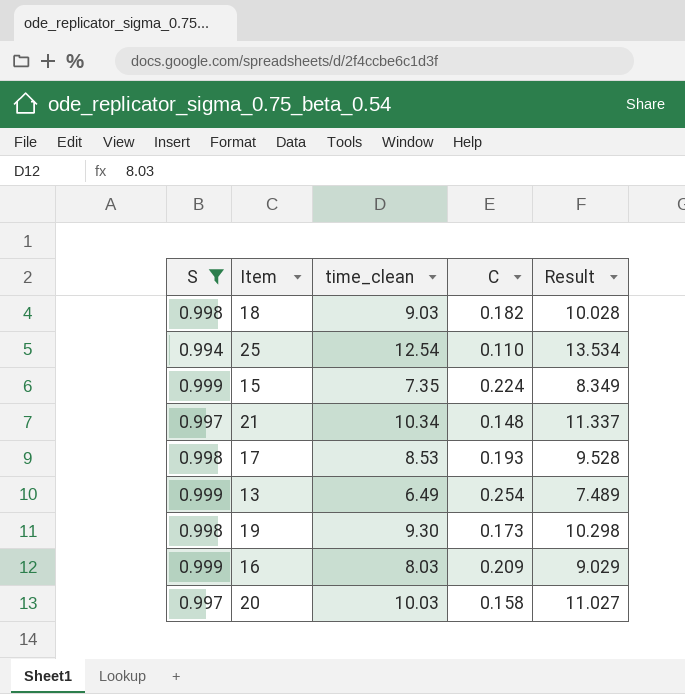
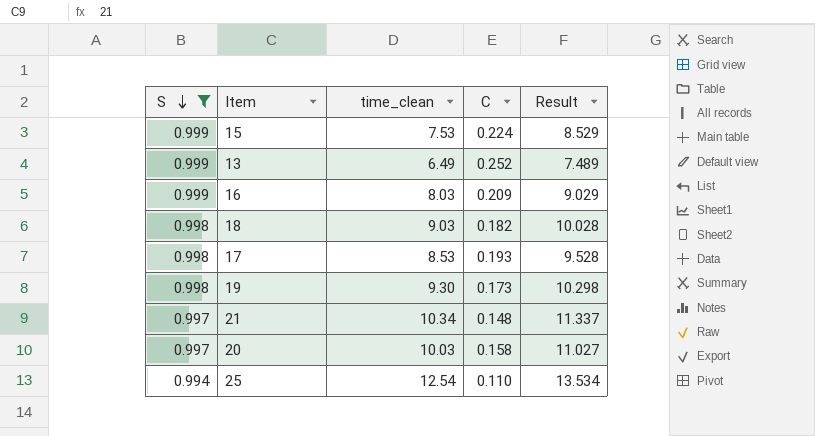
row order: none -> S descending
15 | time_clean: 7.35 -> 7.53
15 | Result: 8.349 -> 8.529
13 | C: 0.254 -> 0.252

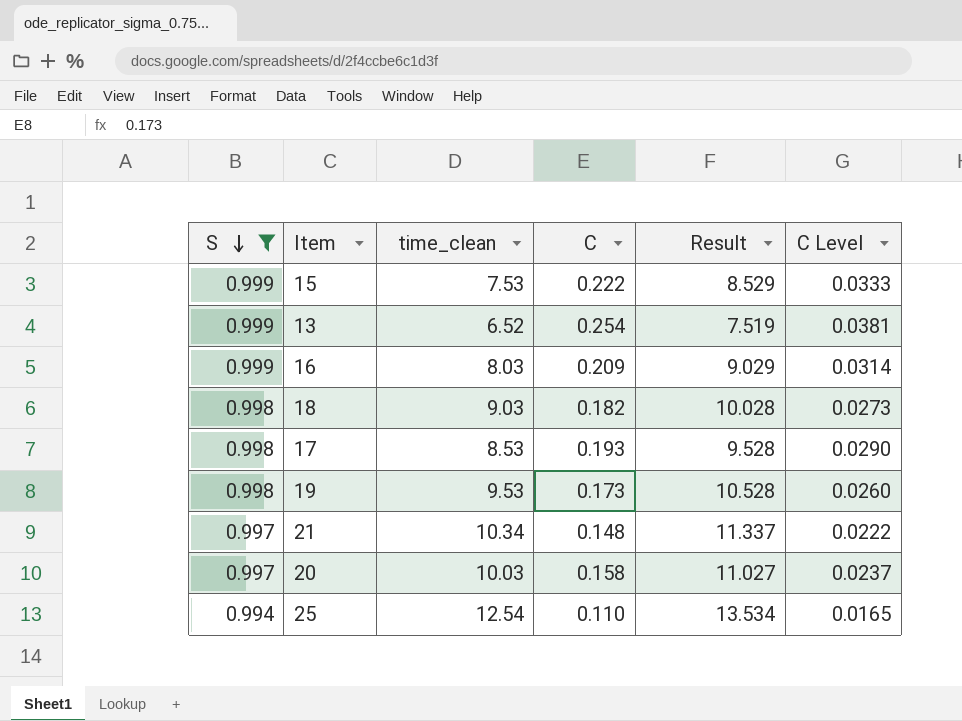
column C Level | formula: none -> [C] * 0.15
15 | C: 0.224 -> 0.222
13 | time_clean: 6.49 -> 6.52
13 | C: 0.252 -> 0.254
13 | Result: 7.489 -> 7.519
19 | time_clean: 9.30 -> 9.53
19 | Result: 10.298 -> 10.528

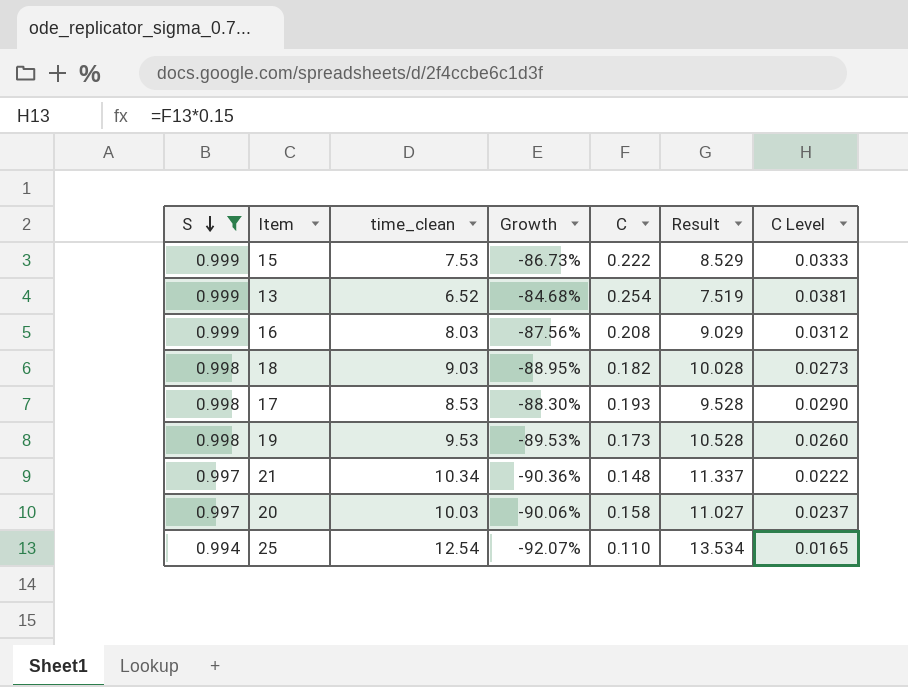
column Growth | formula: none -> ([S] - [time_clean]) / [time_clean]
16 | C: 0.209 -> 0.208
16 | C Level: 0.0314 -> 0.0312

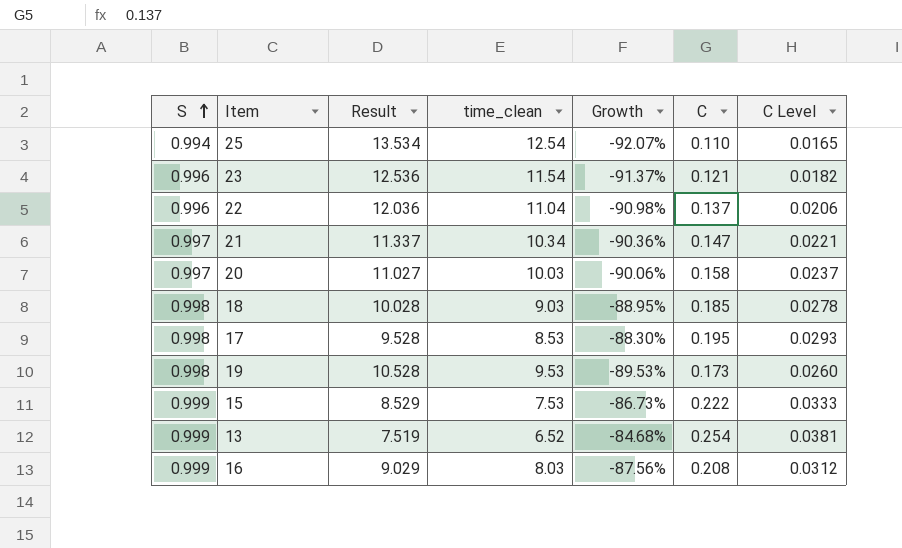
filter: S != 0.996 -> none
row order: S descending -> S ascending
column Result | position: 6 -> 3
21 | C: 0.148 -> 0.147
21 | C Level: 0.0222 -> 0.0221
18 | C: 0.182 -> 0.185
18 | C Level: 0.0273 -> 0.0278
17 | C: 0.193 -> 0.195
17 | C Level: 0.0290 -> 0.0293

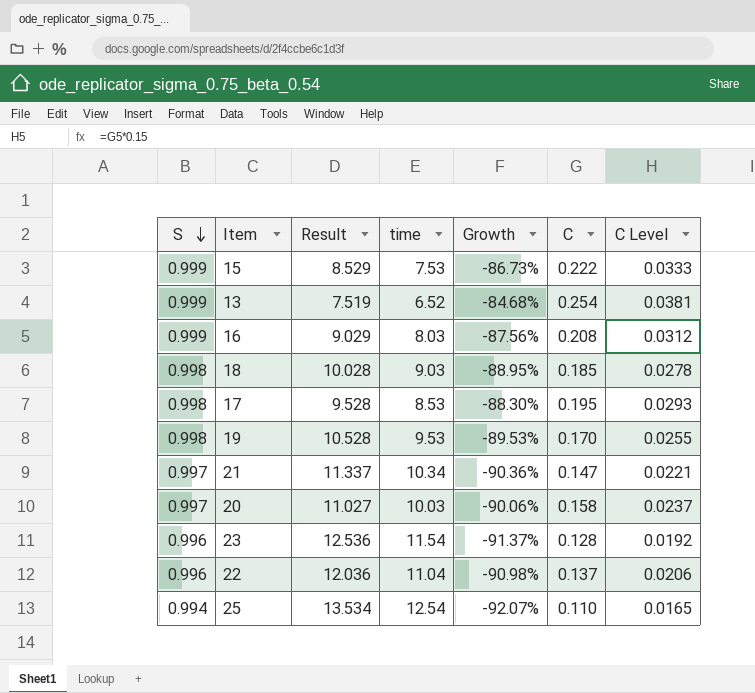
row order: S ascending -> S descending
column name: time_clean -> time
19 | C: 0.173 -> 0.170
19 | C Level: 0.0260 -> 0.0255
23 | C: 0.121 -> 0.128
23 | C Level: 0.0182 -> 0.0192

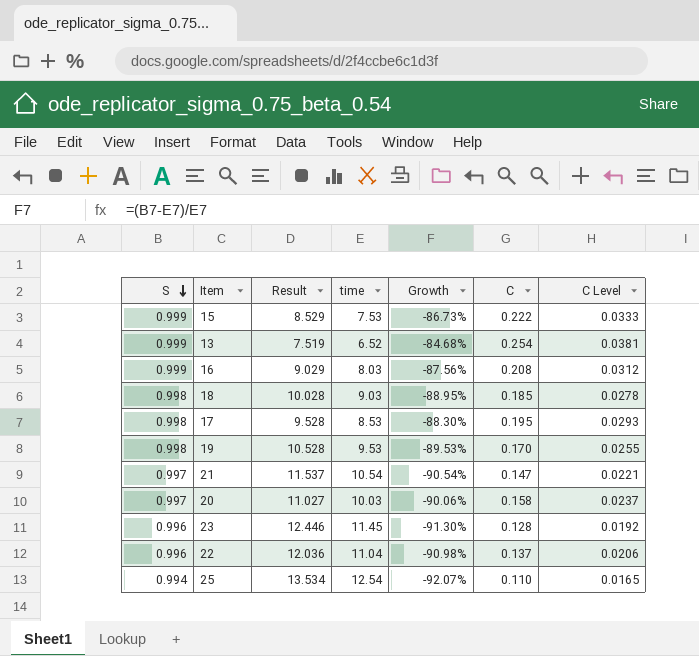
21 | Result: 11.337 -> 11.537
21 | time: 10.34 -> 10.54
21 | Growth: -90.36% -> -90.54%
23 | Result: 12.536 -> 12.446
23 | time: 11.54 -> 11.45
23 | Growth: -91.37% -> -91.30%

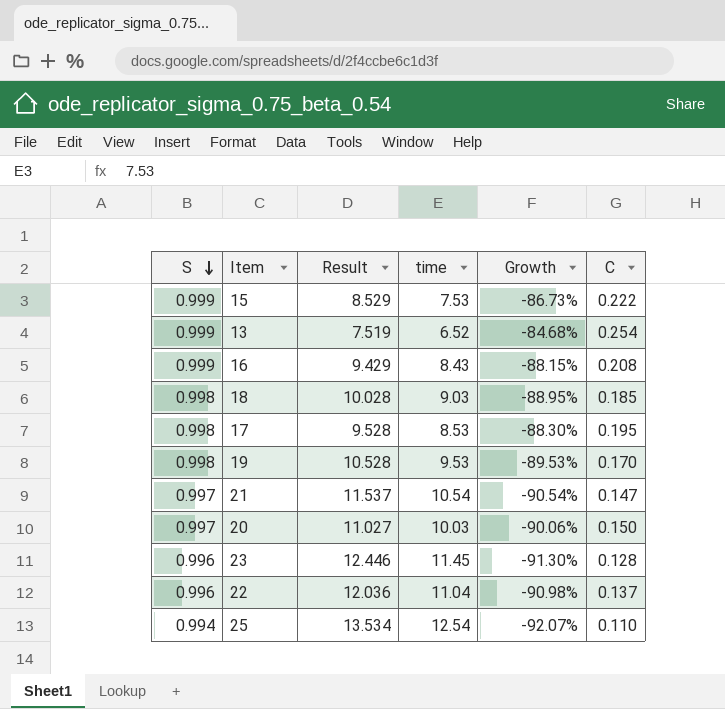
column C Level | formula: [C] * 0.15 -> none
16 | Result: 9.029 -> 9.429
16 | time: 8.03 -> 8.43
16 | Growth: -87.56% -> -88.15%
20 | C: 0.158 -> 0.150

